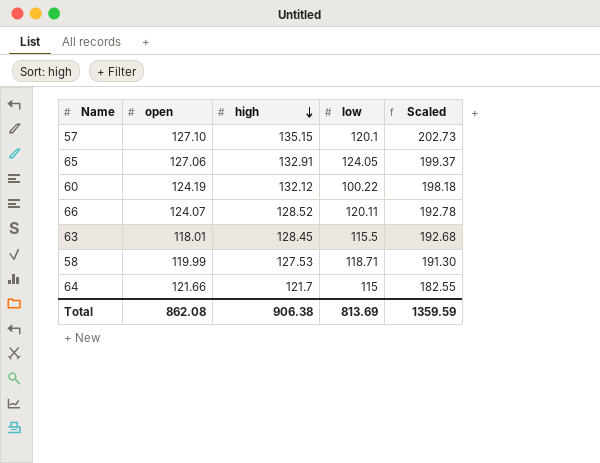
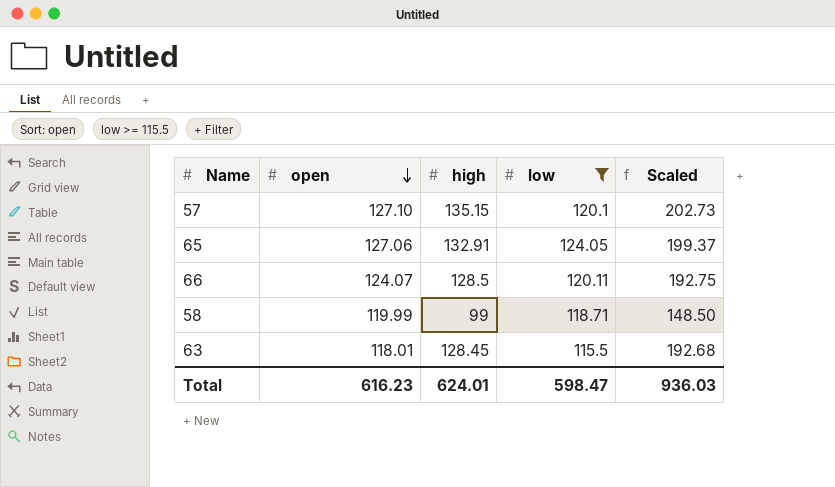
filter: none -> low >= 115.5
row order: high descending -> open descending
66 | high: 128.52 -> 128.5
66 | Scaled: 192.78 -> 192.75
58 | high: 127.53 -> 99
58 | Scaled: 191.30 -> 148.50
Total | open: 862.08 -> 616.23
Total | high: 906.38 -> 624.01
Total | low: 813.69 -> 598.47
Total | Scaled: 1359.59 -> 936.03

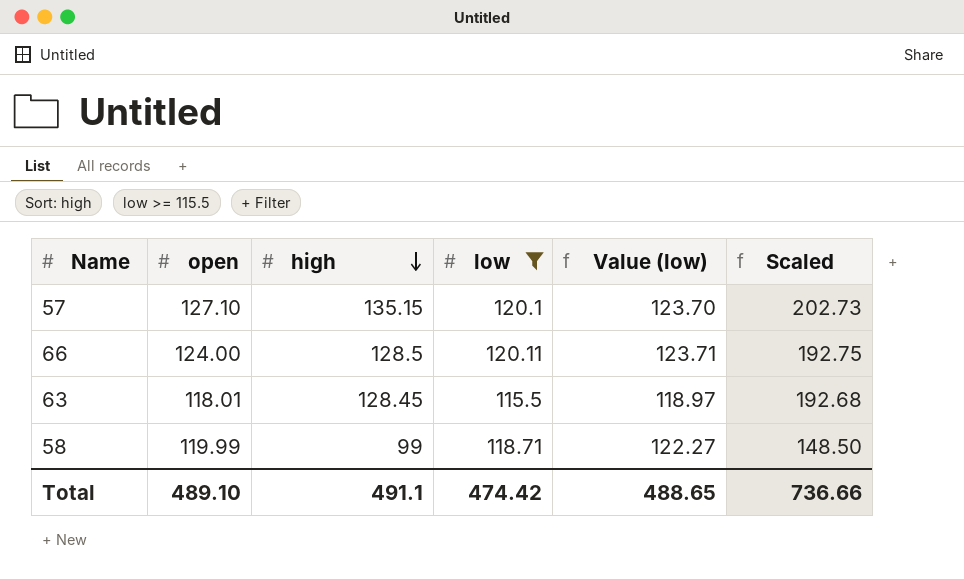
row order: open descending -> high descending
column Value (low) | formula: none -> [low] * 1.03
row 65: 127.06 | 132.91 | 124.05 | 199.37 -> none
66 | open: 124.07 -> 124.00
Total | open: 616.23 -> 489.10
Total | high: 624.01 -> 491.1
Total | low: 598.47 -> 474.42
Total | Scaled: 936.03 -> 736.66

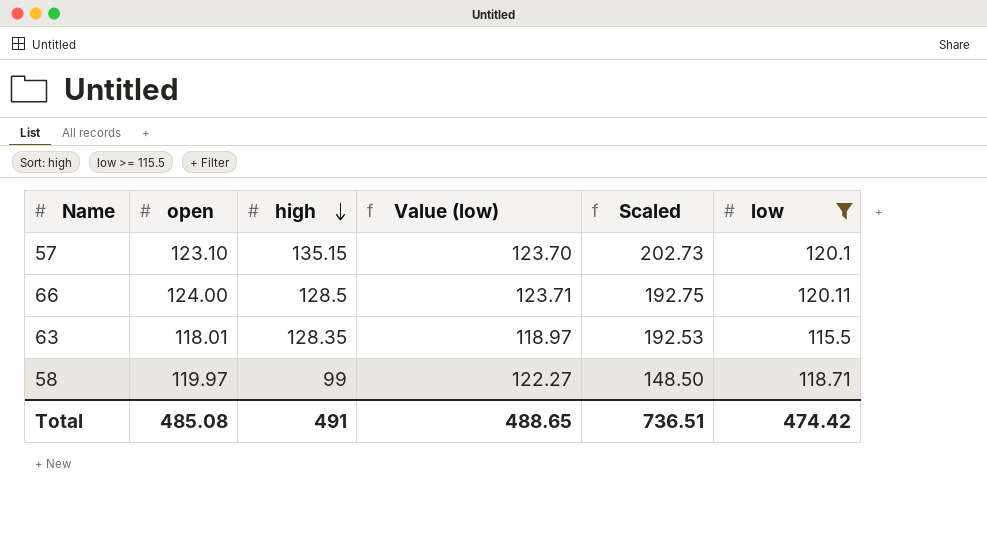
column low | position: 4 -> 6
57 | open: 127.10 -> 123.10
63 | high: 128.45 -> 128.35
63 | Scaled: 192.68 -> 192.53
58 | open: 119.99 -> 119.97
Total | open: 489.10 -> 485.08
Total | high: 491.1 -> 491
Total | Scaled: 736.66 -> 736.51

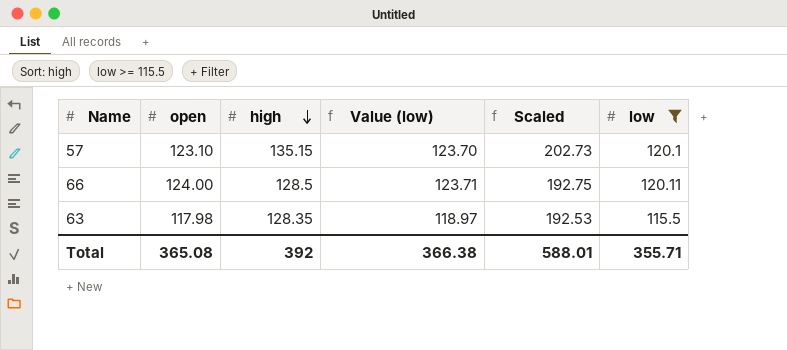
row 58: 119.97 | 99 | 122.27 | 148.50 | 118.71 -> none
63 | open: 118.01 -> 117.98
Total | open: 485.08 -> 365.08
Total | high: 491 -> 392
Total | Value (low): 488.65 -> 366.38
Total | Scaled: 736.51 -> 588.01
Total | low: 474.42 -> 355.71

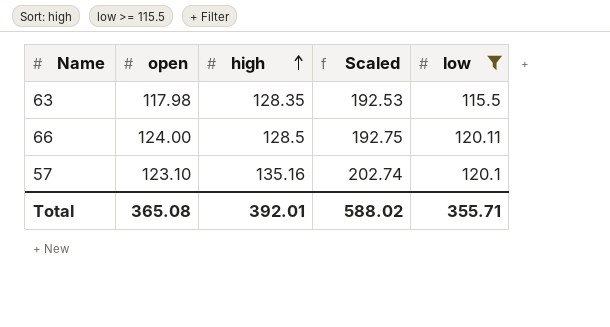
row order: high descending -> high ascending
column Value (low) | formula: [low] * 1.03 -> none
57 | high: 135.15 -> 135.16
57 | Scaled: 202.73 -> 202.74
Total | high: 392 -> 392.01
Total | Scaled: 588.01 -> 588.02

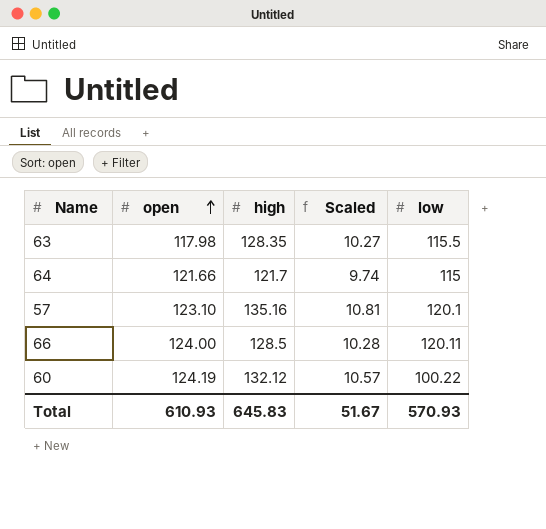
filter: low >= 115.5 -> none
row order: high ascending -> open ascending
column Scaled | formula: [high] * 1.5 -> [high] * 0.08
Total | open: 365.08 -> 610.93
Total | high: 392.01 -> 645.83
Total | Scaled: 588.02 -> 51.67
Total | low: 355.71 -> 570.93

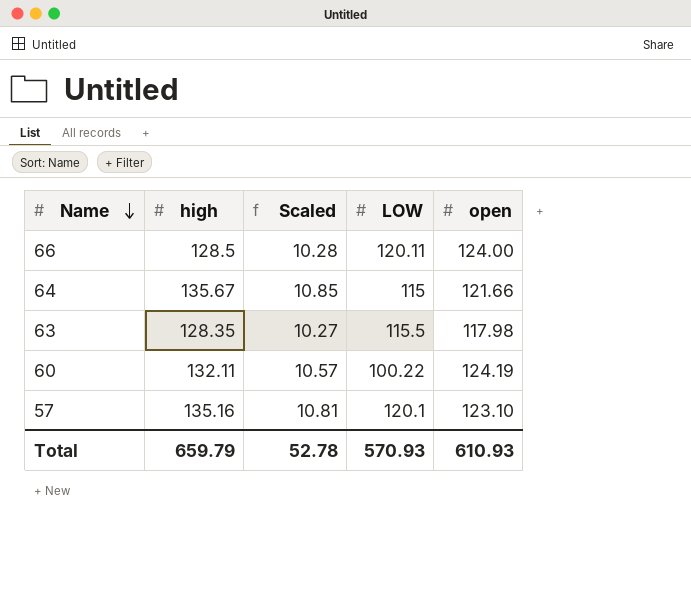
row order: open ascending -> Name descending
column name: low -> LOW
column open | position: 2 -> 5
64 | high: 121.7 -> 135.67
64 | Scaled: 9.74 -> 10.85
60 | high: 132.12 -> 132.11
Total | high: 645.83 -> 659.79
Total | Scaled: 51.67 -> 52.78

